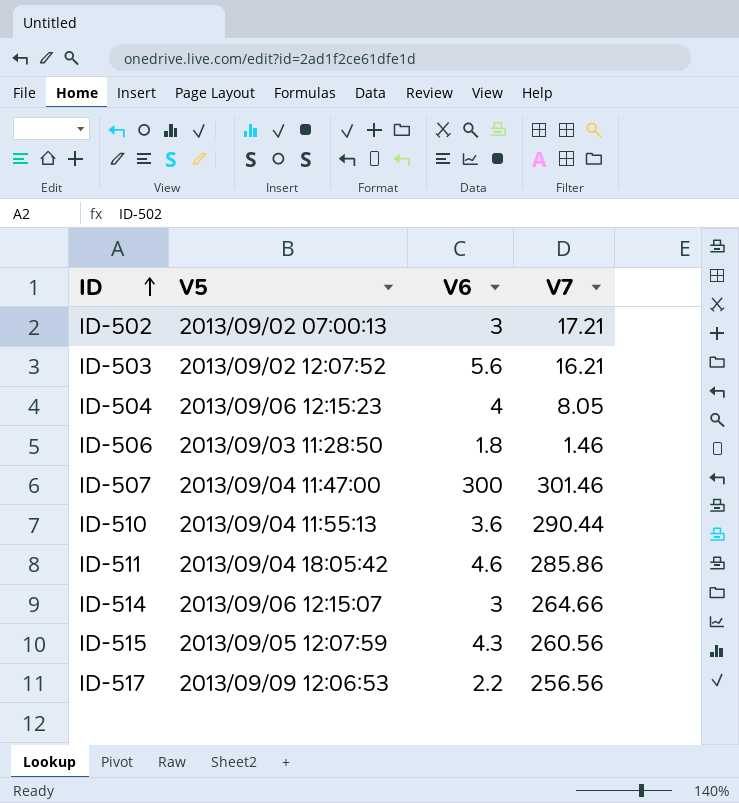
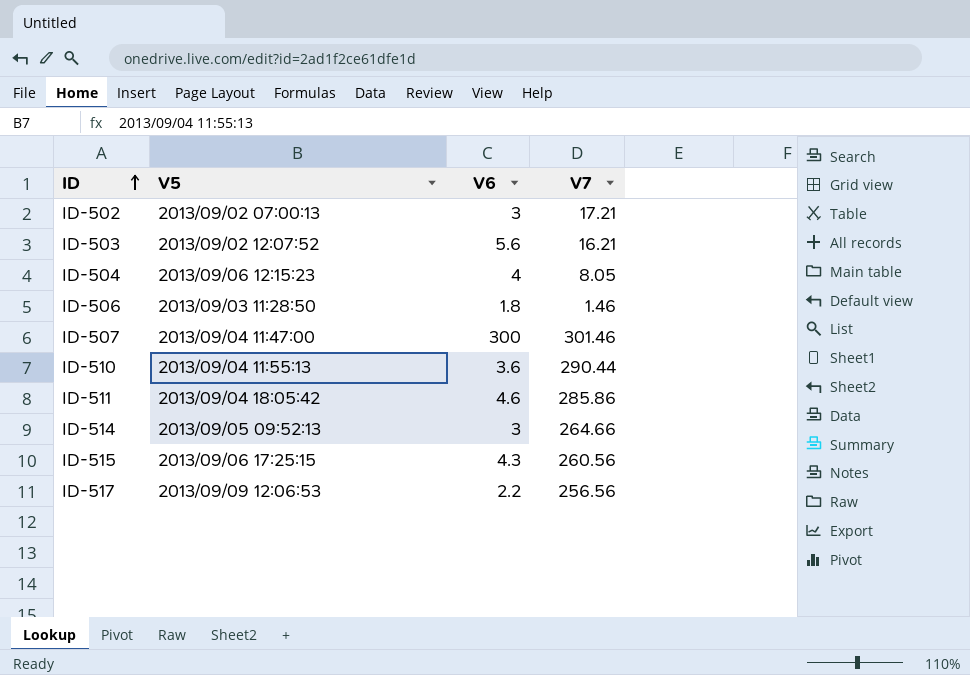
ID-514 | V5: 2013/09/06 12:15:07 -> 2013/09/05 09:52:13
ID-515 | V5: 2013/09/05 12:07:59 -> 2013/09/06 17:25:15

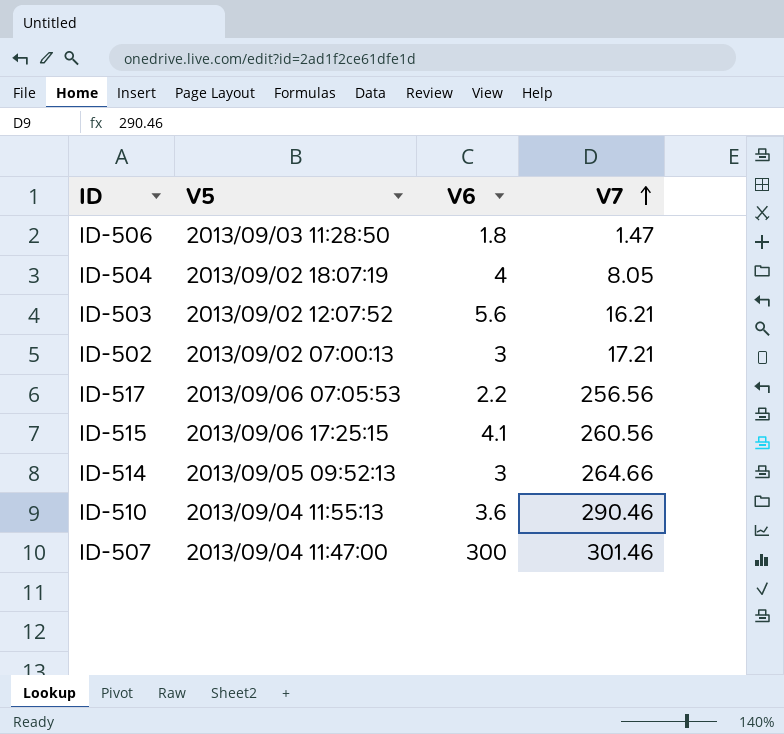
row order: ID ascending -> V7 ascending
row ID-511: 2013/09/04 18:05:42 | 4.6 | 285.86 -> none
ID-506 | V7: 1.46 -> 1.47
ID-504 | V5: 2013/09/06 12:15:23 -> 2013/09/02 18:07:19
ID-517 | V5: 2013/09/09 12:06:53 -> 2013/09/06 07:05:53
ID-515 | V6: 4.3 -> 4.1
ID-510 | V7: 290.44 -> 290.46

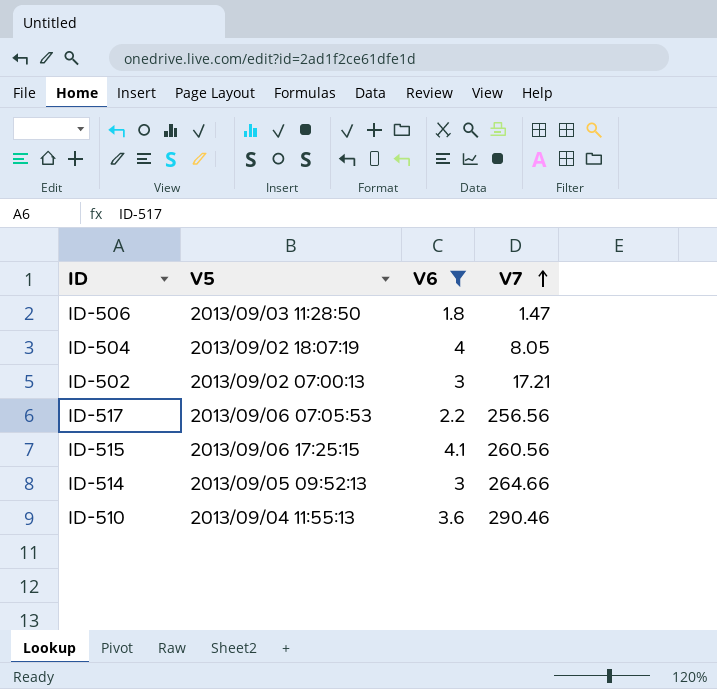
filter: none -> V6 <= 4.1

